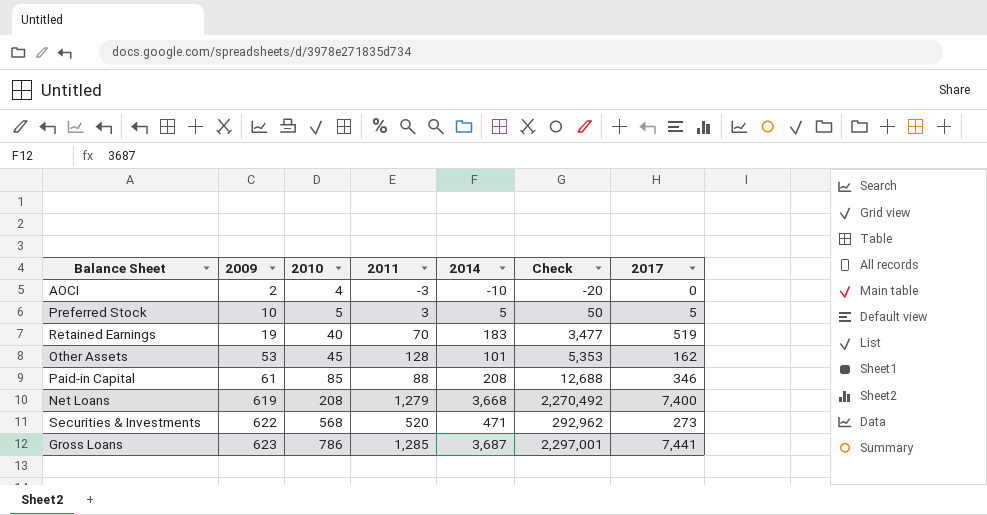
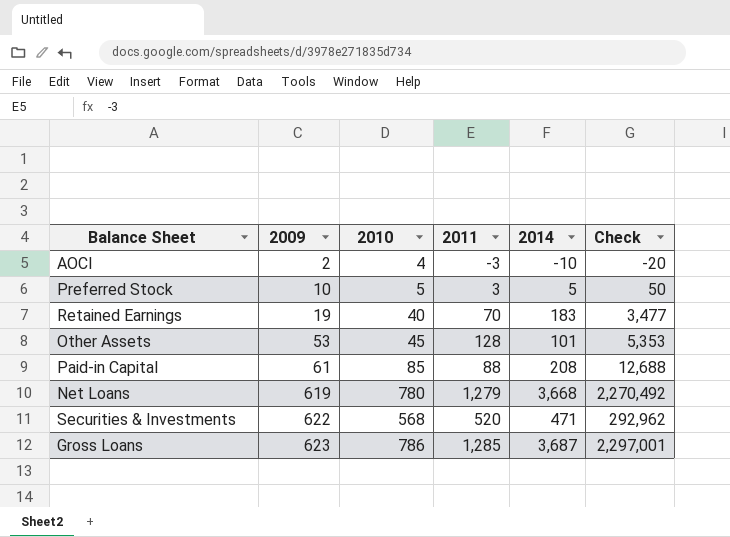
column 2017 | position: 7 -> none
Net Loans | 2010: 208 -> 780

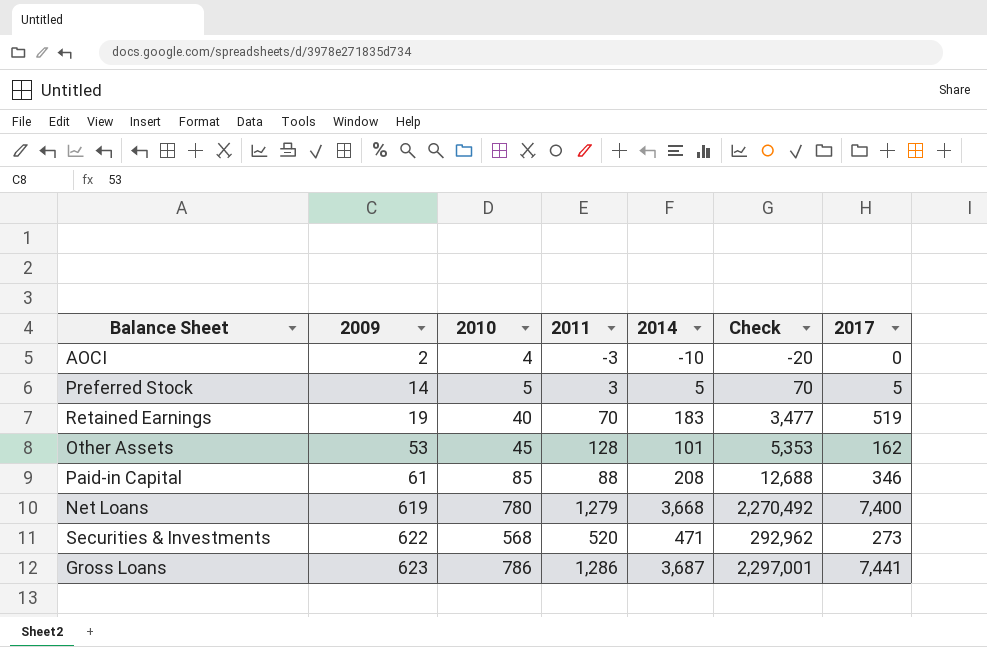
column 2017 | position: none -> 7
Preferred Stock | 2009: 10 -> 14
Preferred Stock | Check: 50 -> 70
Gross Loans | 2011: 1,285 -> 1,286

